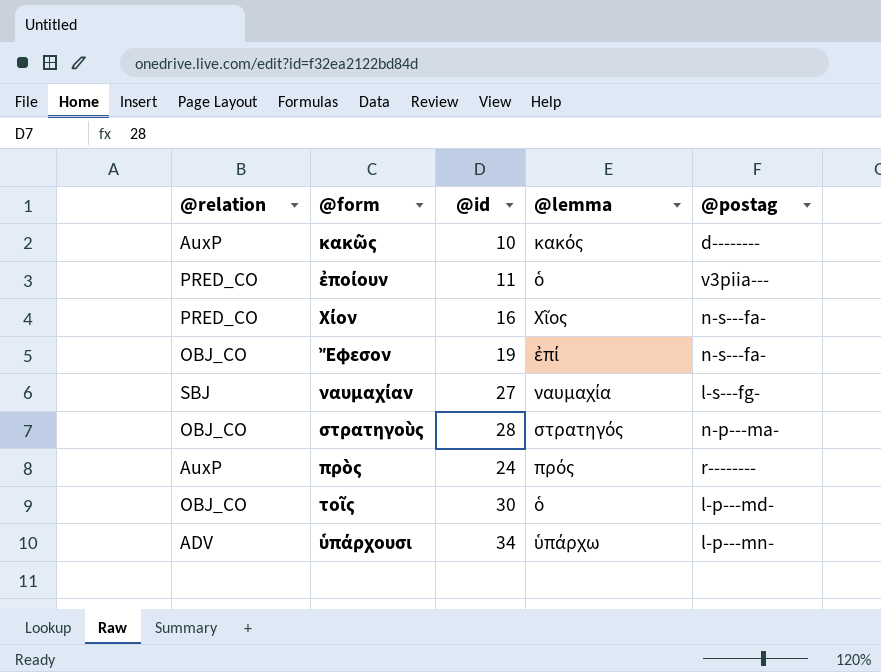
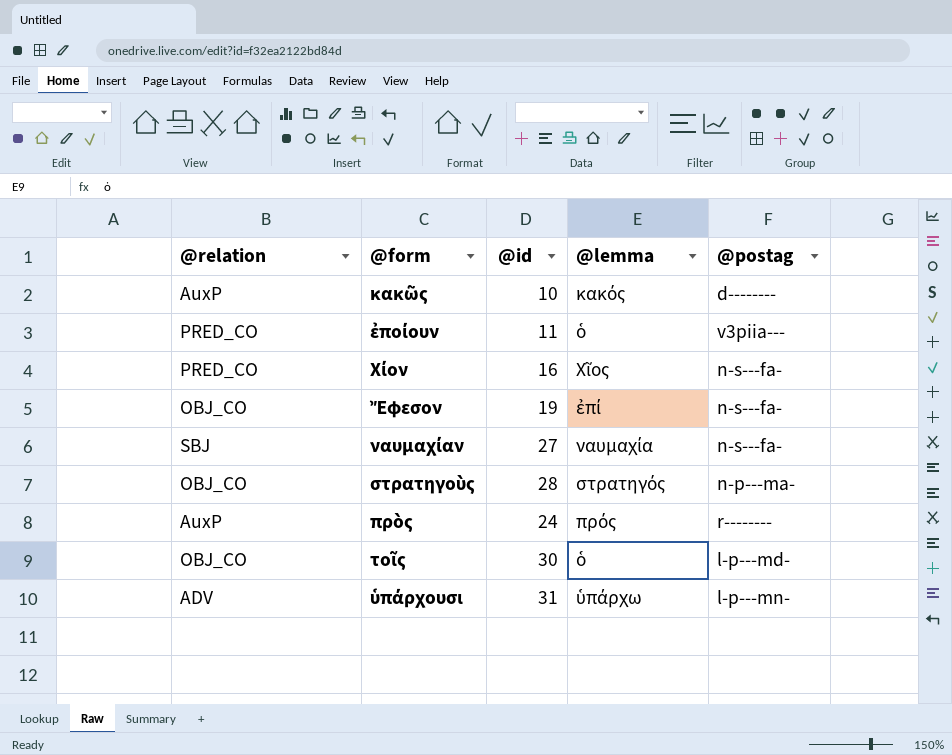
ναυμαχίαν | @postag: l-s---fg- -> n-s---fa-
ὑπάρχουσι | @id: 34 -> 31

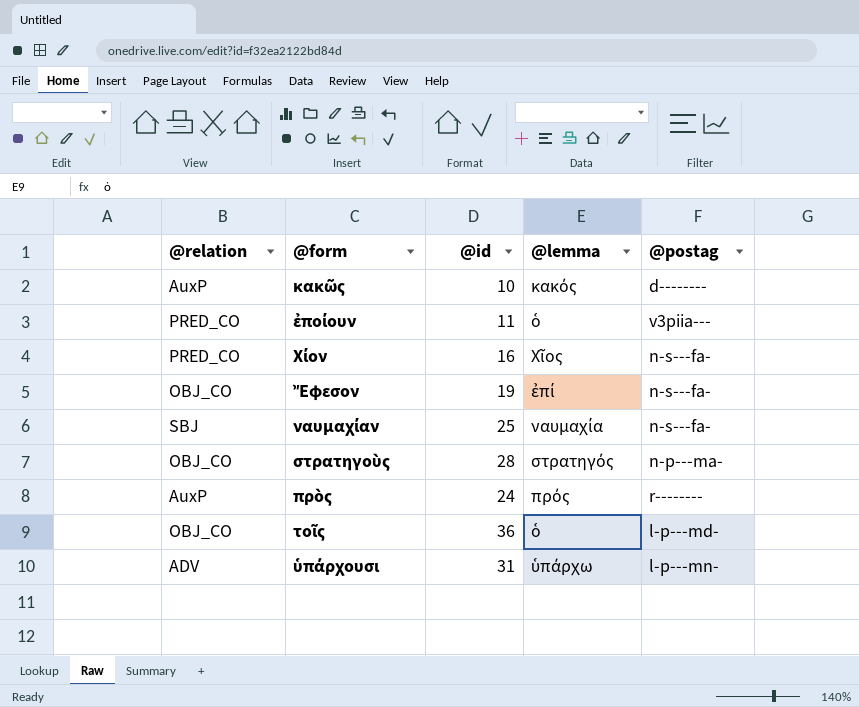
ναυμαχίαν | @id: 27 -> 25
τοῖς | @id: 30 -> 36

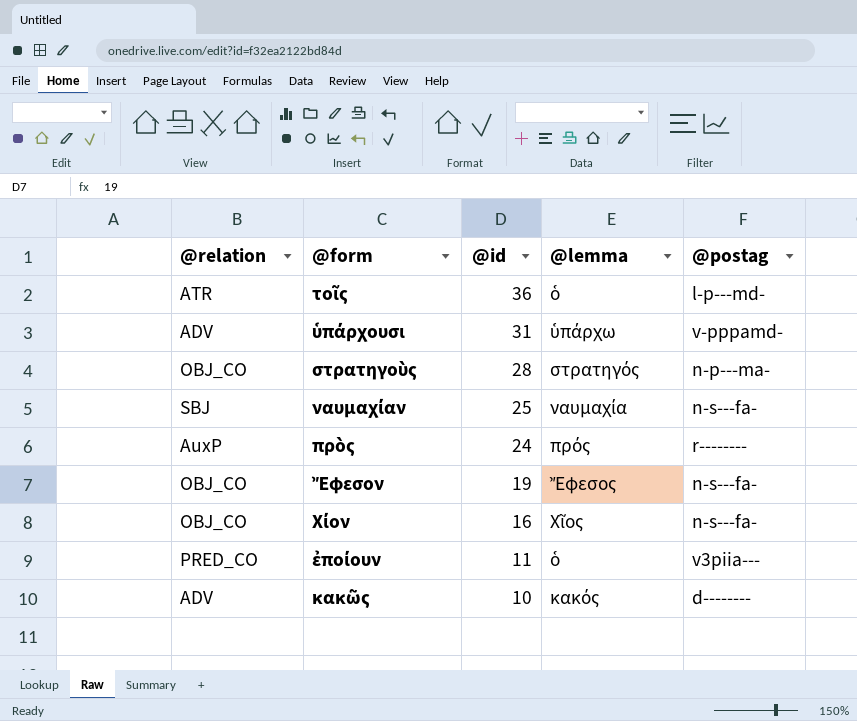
row order: none -> @id descending
τοῖς | @relation: OBJ_CO -> ATR
ὑπάρχουσι | @postag: l-p---mn- -> v-pppamd-
Ἔφεσον | @lemma: ἐπί -> Ἔφεσος
Χίον | @relation: PRED_CO -> OBJ_CO
κακῶς | @relation: AuxP -> ADV

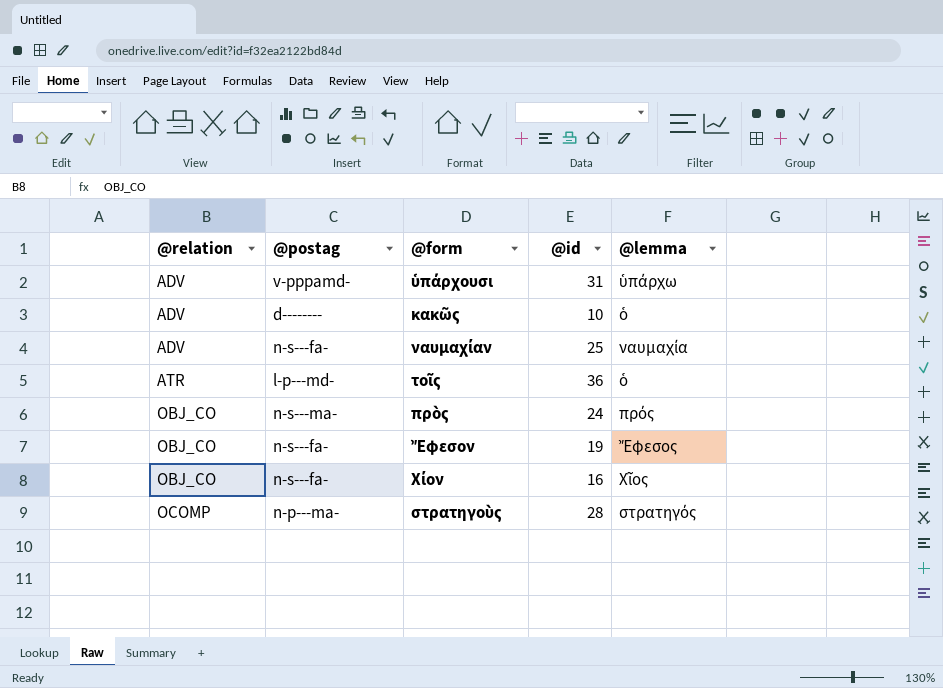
row order: @id descending -> @relation ascending
column @postag | position: 5 -> 2
row ἐποίουν: PRED_CO | 11 | ὁ | v3piia--- -> none
κακῶς | @lemma: κακός -> ὁ
ναυμαχίαν | @relation: SBJ -> ADV
πρὸς | @relation: AuxP -> OBJ_CO
πρὸς | @postag: r-------- -> n-s---ma-
στρατηγοὺς | @relation: OBJ_CO -> OCOMP

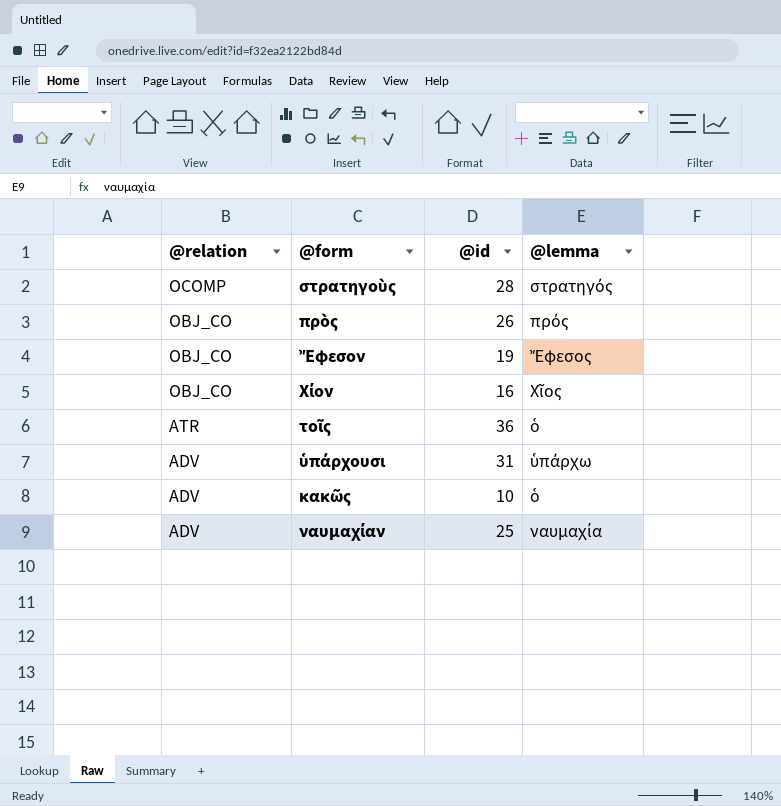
row order: @relation ascending -> @relation descending
column @postag | position: 2 -> none
πρὸς | @id: 24 -> 26

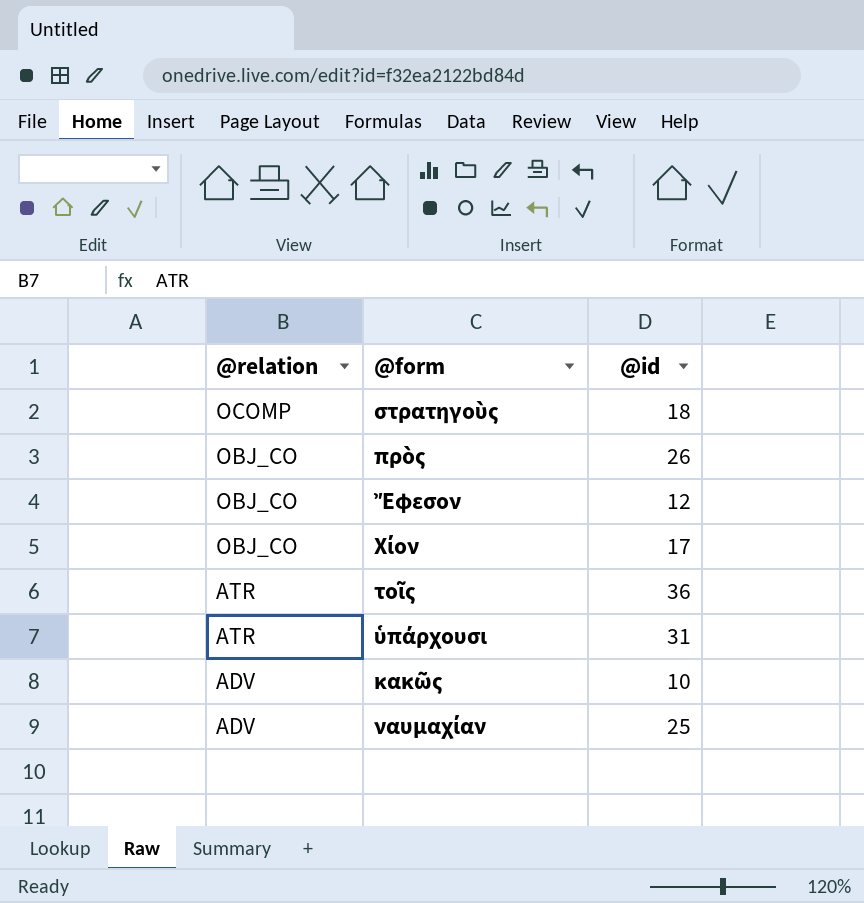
column @lemma | position: 4 -> none
στρατηγοὺς | @id: 28 -> 18
Ἔφεσον | @id: 19 -> 12
Χίον | @id: 16 -> 17
ὑπάρχουσι | @relation: ADV -> ATR

